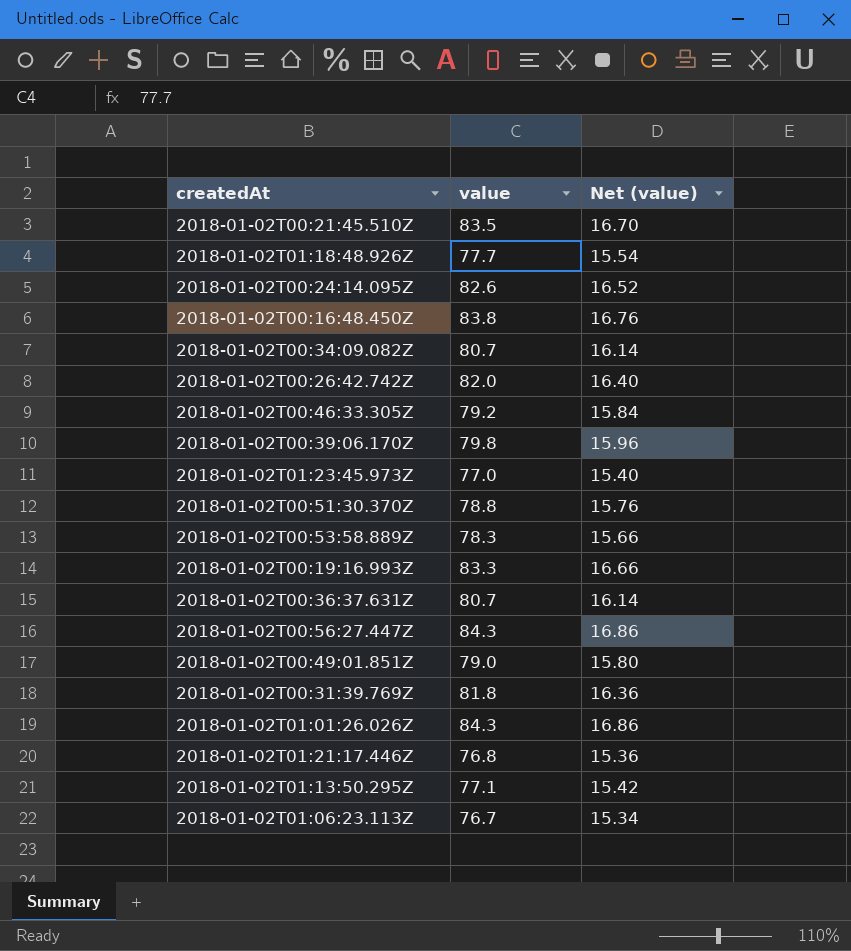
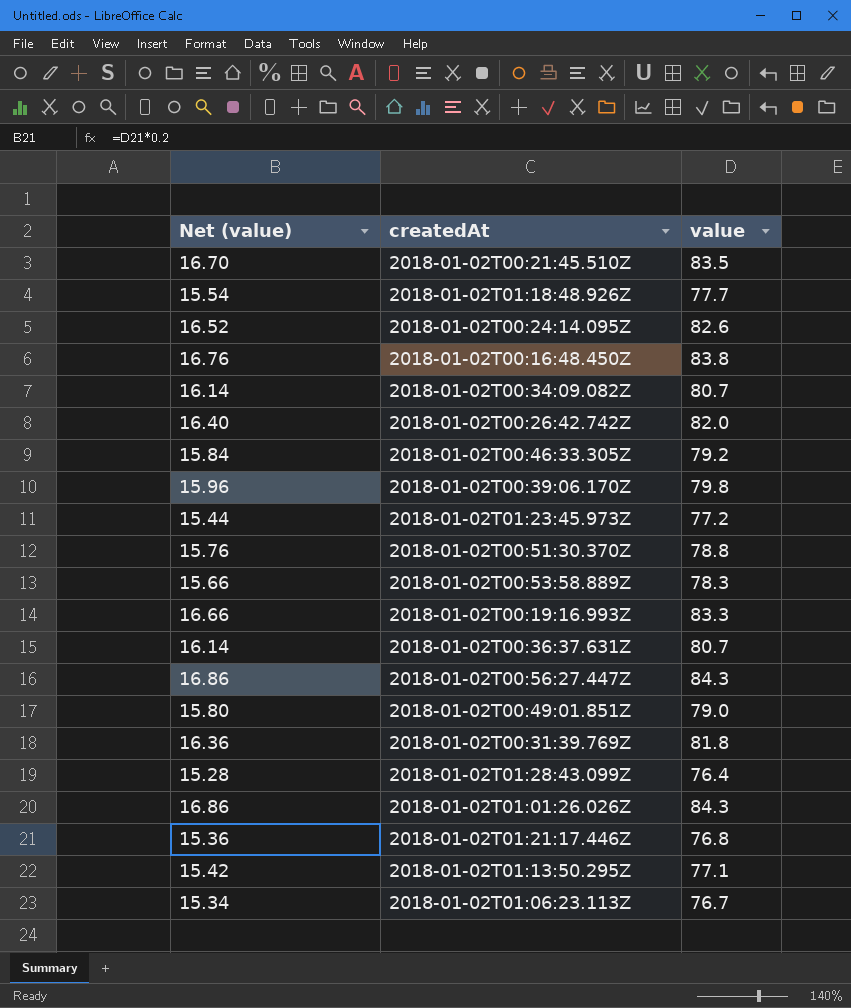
column Net (value) | position: 3 -> 1
2018-01-02T01:23:45.973Z | Net (value): 15.40 -> 15.44
2018-01-02T01:23:45.973Z | value: 77.0 -> 77.2
row 2018-01-02T01:28:43.099Z: none -> 15.28 | 76.4

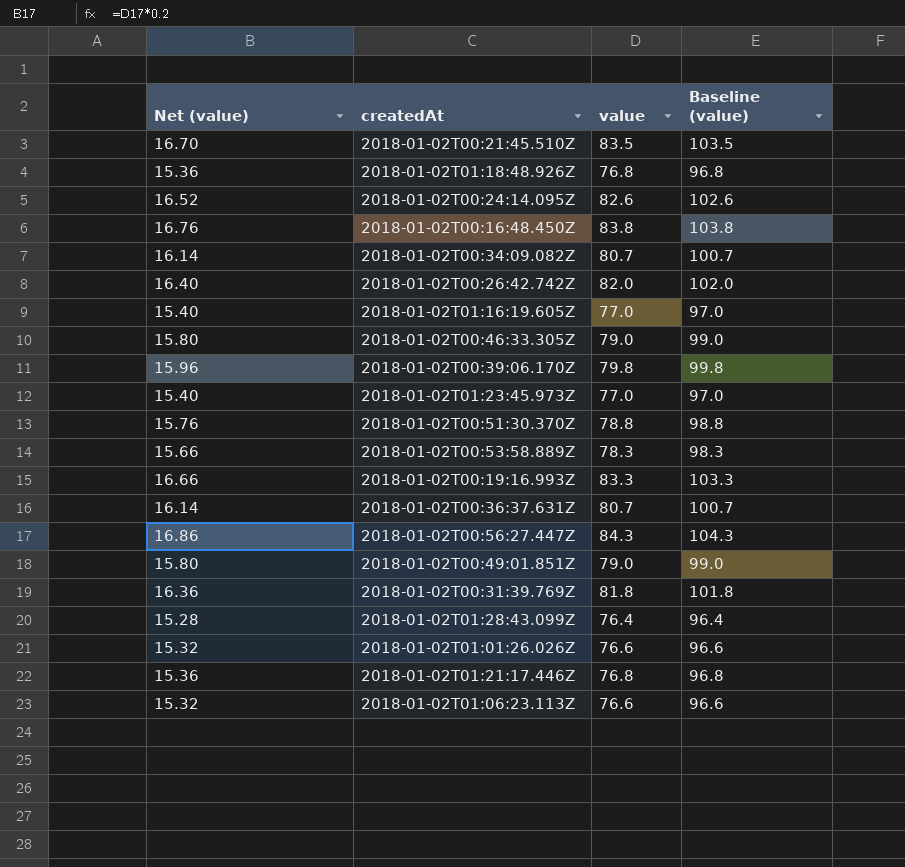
column Baseline (value) | formula: none -> [value] + 20
row 2018-01-02T01:13:50.295Z: 15.42 | 77.1 -> none
2018-01-02T01:18:48.926Z | Net (value): 15.54 -> 15.36
2018-01-02T01:18:48.926Z | value: 77.7 -> 76.8
row 2018-01-02T01:16:19.605Z: none -> 15.40 | 77.0 | 97.0
2018-01-02T00:46:33.305Z | Net (value): 15.84 -> 15.80
2018-01-02T00:46:33.305Z | value: 79.2 -> 79.0
2018-01-02T01:23:45.973Z | Net (value): 15.44 -> 15.40
2018-01-02T01:23:45.973Z | value: 77.2 -> 77.0
2018-01-02T01:01:26.026Z | Net (value): 16.86 -> 15.32
2018-01-02T01:01:26.026Z | value: 84.3 -> 76.6
2018-01-02T01:06:23.113Z | Net (value): 15.34 -> 15.32
2018-01-02T01:06:23.113Z | value: 76.7 -> 76.6

